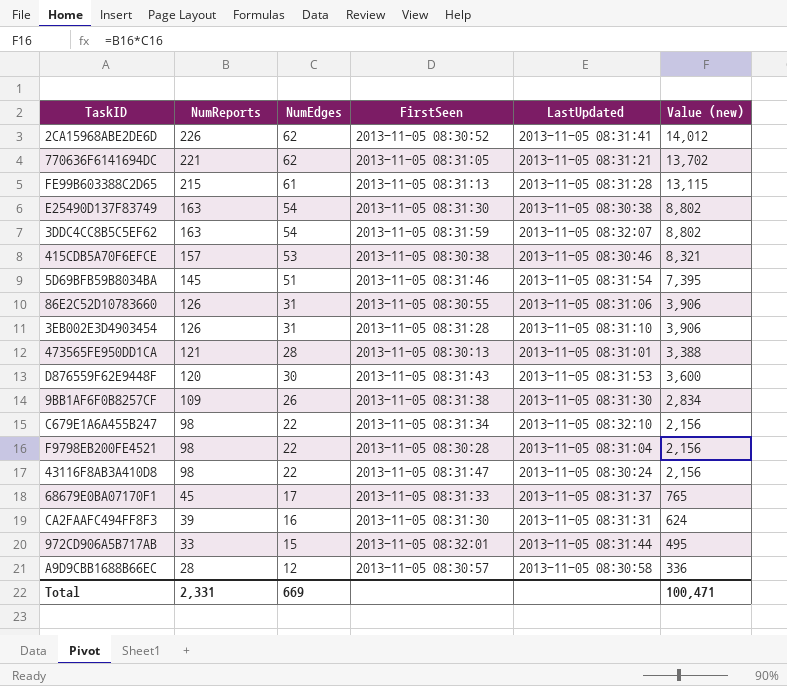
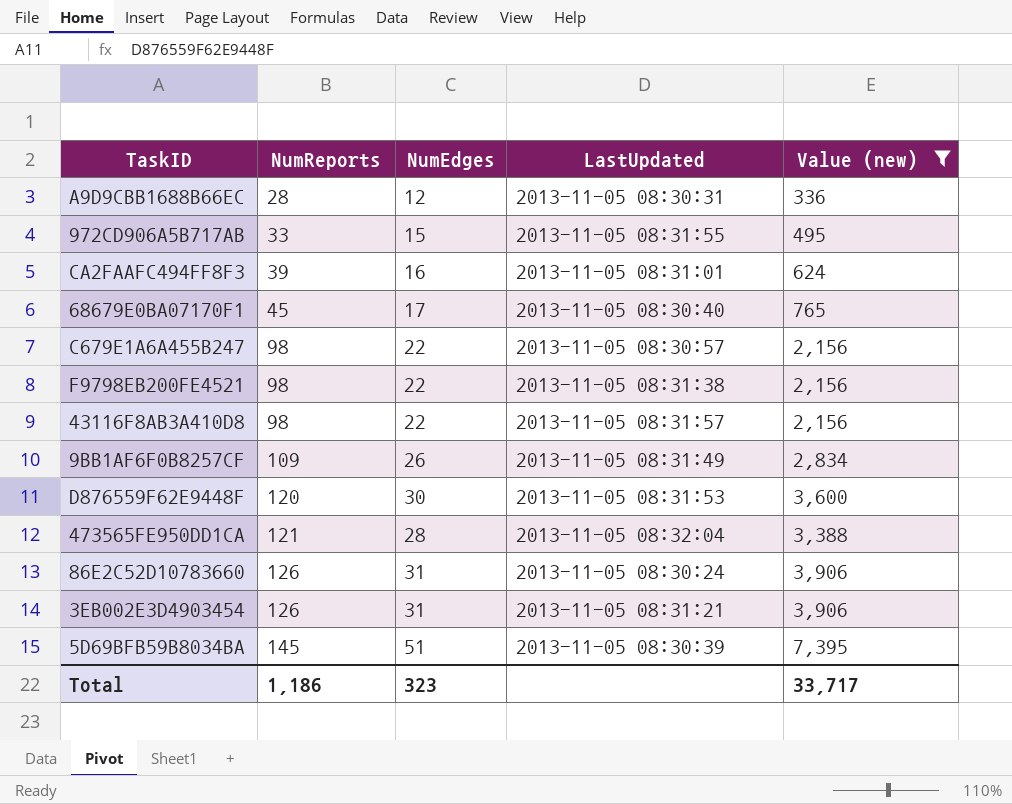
filter: none -> Value (new) <= 7,395
row order: NumReports descending -> NumReports ascending
column FirstSeen | position: 4 -> none
A9D9CBB1688B66EC | LastUpdated: 2013-11-05 08:30:58 -> 2013-11-05 08:30:31
972CD906A5B717AB | LastUpdated: 2013-11-05 08:31:44 -> 2013-11-05 08:31:55
CA2FAAFC494FF8F3 | LastUpdated: 2013-11-05 08:31:31 -> 2013-11-05 08:31:01
68679E0BA07170F1 | LastUpdated: 2013-11-05 08:31:37 -> 2013-11-05 08:30:40
C679E1A6A455B247 | LastUpdated: 2013-11-05 08:32:10 -> 2013-11-05 08:30:57
F9798EB200FE4521 | LastUpdated: 2013-11-05 08:31:04 -> 2013-11-05 08:31:38
43116F8AB3A410D8 | LastUpdated: 2013-11-05 08:30:24 -> 2013-11-05 08:31:57
9BB1AF6F0B8257CF | LastUpdated: 2013-11-05 08:31:30 -> 2013-11-05 08:31:49
473565FE950DD1CA | LastUpdated: 2013-11-05 08:31:01 -> 2013-11-05 08:32:04
86E2C52D10783660 | LastUpdated: 2013-11-05 08:31:06 -> 2013-11-05 08:30:24
3EB002E3D4903454 | LastUpdated: 2013-11-05 08:31:10 -> 2013-11-05 08:31:21
5D69BFB59B8034BA | LastUpdated: 2013-11-05 08:31:54 -> 2013-11-05 08:30:39
Total | NumReports: 2,331 -> 1,186
Total | NumEdges: 669 -> 323
Total | Value (new): 100,471 -> 33,717

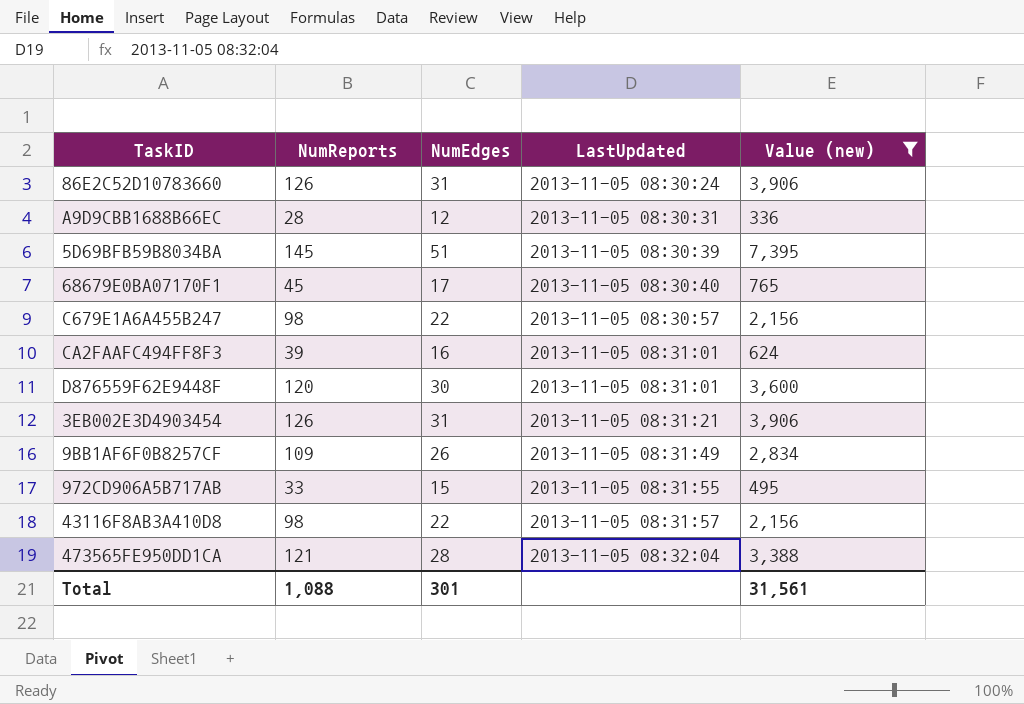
row order: NumReports ascending -> LastUpdated ascending
row F9798EB200FE4521: 98 | 22 | 2013-11-05 08:31:38 | 2,156 -> none
D876559F62E9448F | LastUpdated: 2013-11-05 08:31:53 -> 2013-11-05 08:31:01
Total | NumReports: 1,186 -> 1,088
Total | NumEdges: 323 -> 301
Total | Value (new): 33,717 -> 31,561

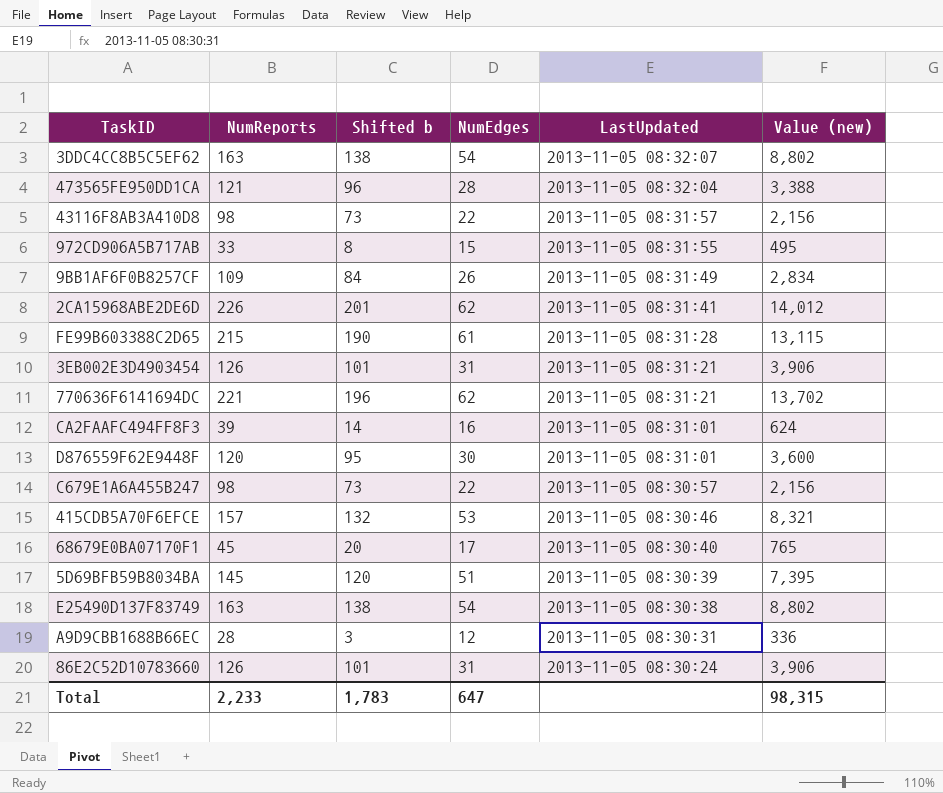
filter: Value (new) <= 7,395 -> none
row order: LastUpdated ascending -> LastUpdated descending
column Shifted b | formula: none -> [NumReports] - 25
Total | NumReports: 1,088 -> 2,233
Total | NumEdges: 301 -> 647
Total | Value (new): 31,561 -> 98,315

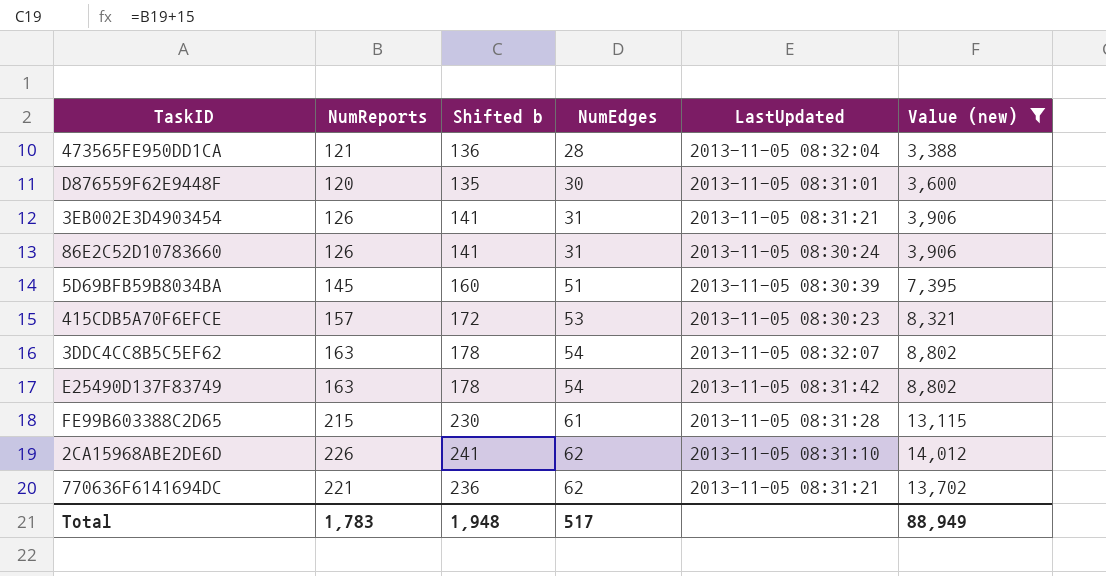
filter: none -> Value (new) >= 3,388
row order: LastUpdated descending -> NumEdges ascending
column Shifted b | formula: [NumReports] - 25 -> [NumReports] + 15
415CDB5A70F6EFCE | LastUpdated: 2013-11-05 08:30:46 -> 2013-11-05 08:30:23
E25490D137F83749 | LastUpdated: 2013-11-05 08:30:38 -> 2013-11-05 08:31:42
2CA15968ABE2DE6D | LastUpdated: 2013-11-05 08:31:41 -> 2013-11-05 08:31:10
Total | NumReports: 2,233 -> 1,783
Total | Shifted b: 1,783 -> 1,948
Total | NumEdges: 647 -> 517
Total | Value (new): 98,315 -> 88,949

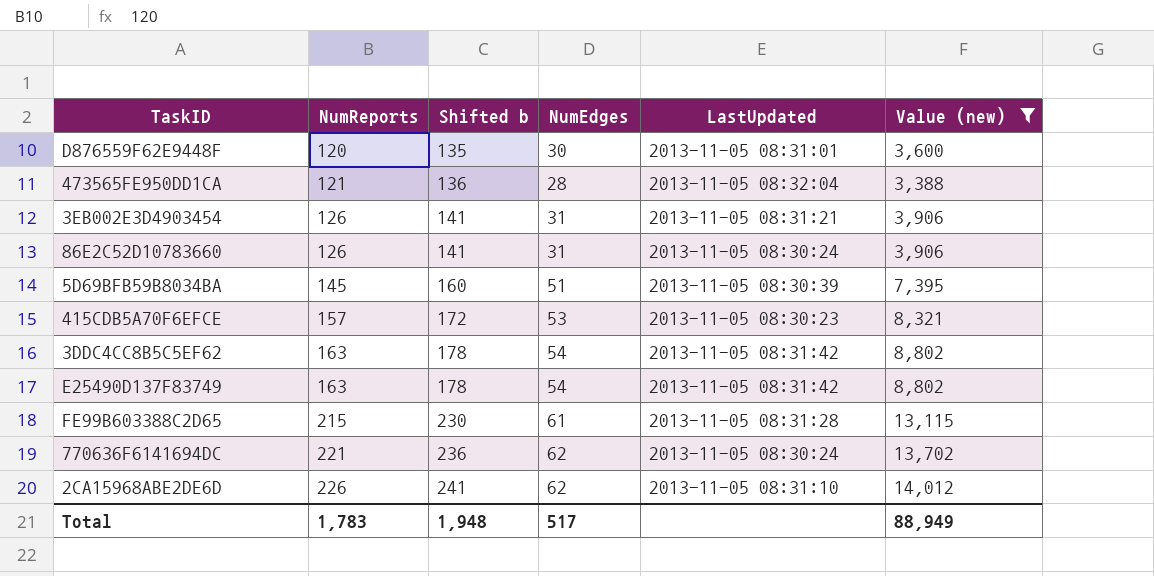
row order: NumEdges ascending -> NumReports ascending
3DDC4CC8B5C5EF62 | LastUpdated: 2013-11-05 08:32:07 -> 2013-11-05 08:31:42
770636F6141694DC | LastUpdated: 2013-11-05 08:31:21 -> 2013-11-05 08:30:24

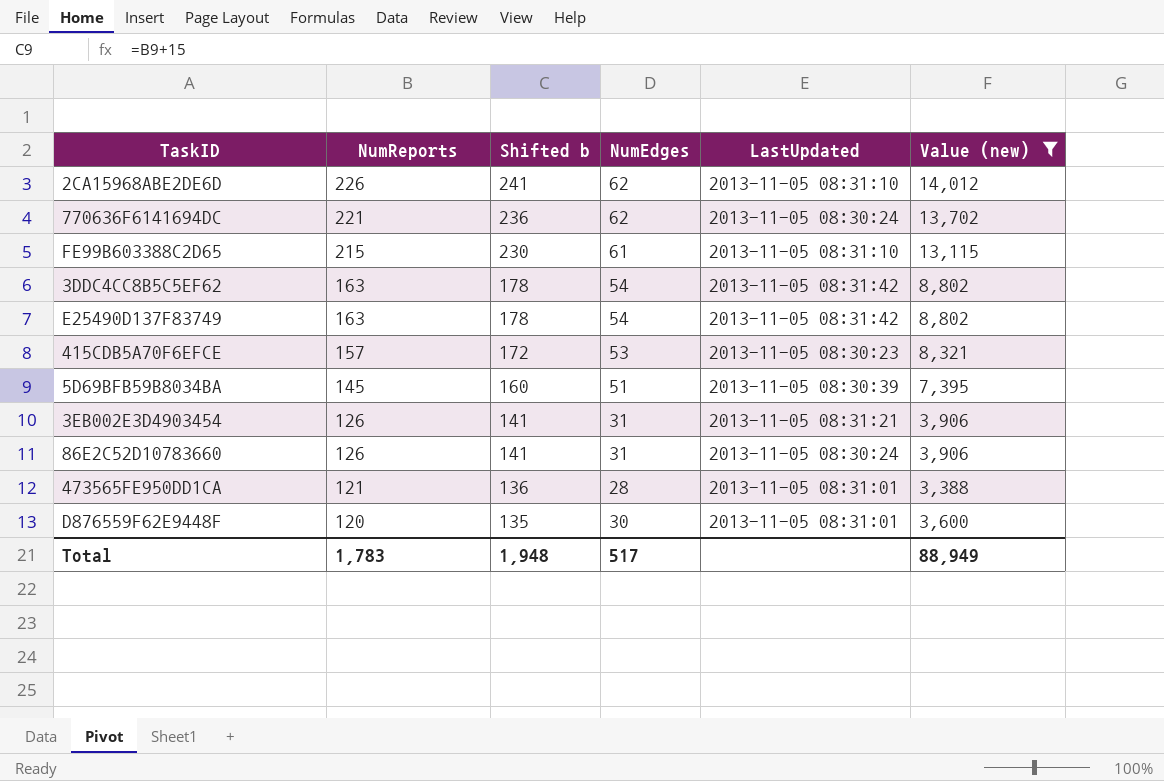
row order: NumReports ascending -> NumReports descending
FE99B603388C2D65 | LastUpdated: 2013-11-05 08:31:28 -> 2013-11-05 08:31:10
473565FE950DD1CA | LastUpdated: 2013-11-05 08:32:04 -> 2013-11-05 08:31:01

